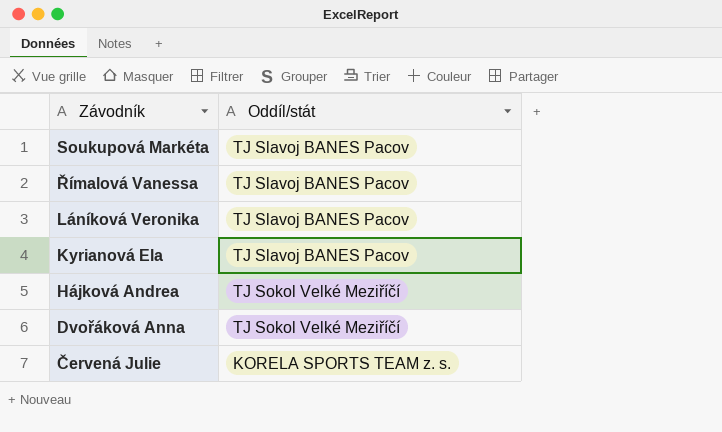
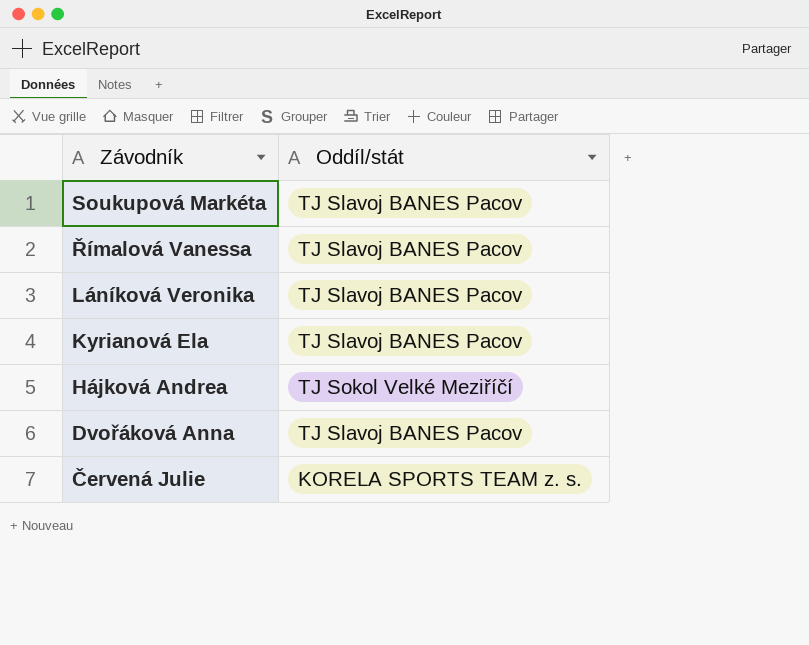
Dvořáková Anna | Oddíl/stát: TJ Sokol Velké Meziříčí -> TJ Slavoj BANES Pacov

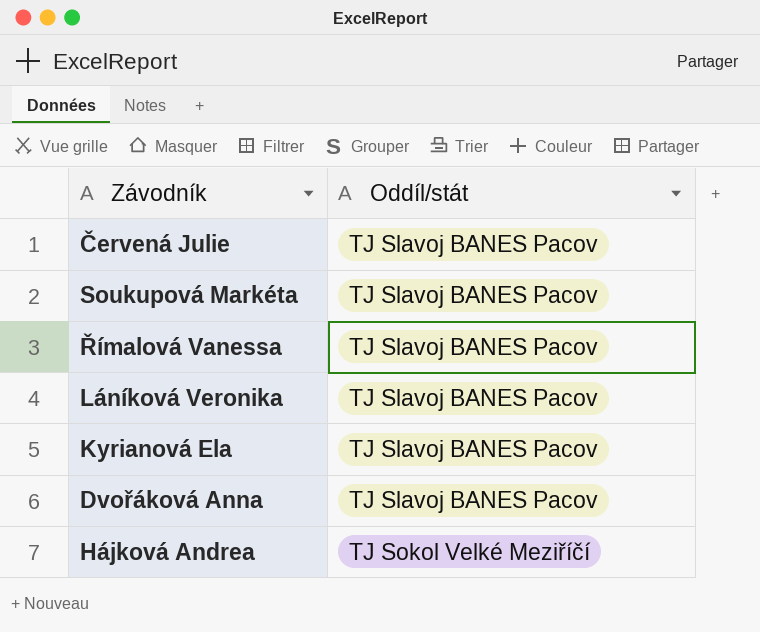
row order: Závodník descending -> Oddíl/stát ascending
Červená Julie | Oddíl/stát: KORELA SPORTS TEAM z. s. -> TJ Slavoj BANES Pacov

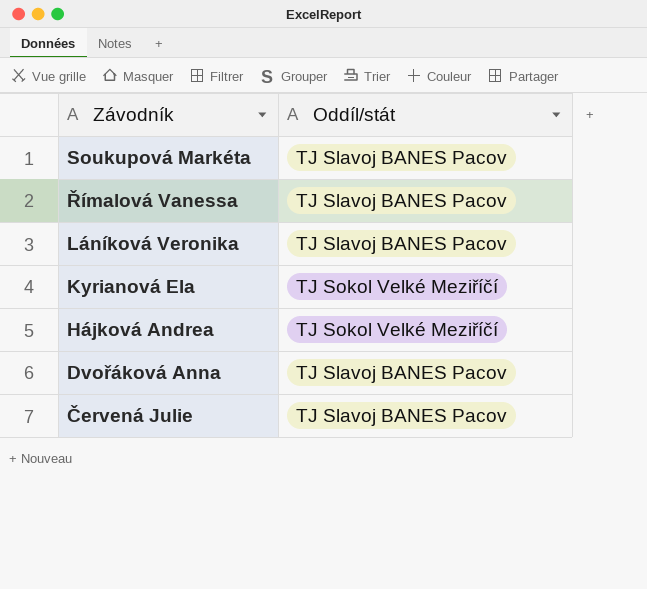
row order: Oddíl/stát ascending -> Závodník descending
Kyrianová Ela | Oddíl/stát: TJ Slavoj BANES Pacov -> TJ Sokol Velké Meziříčí

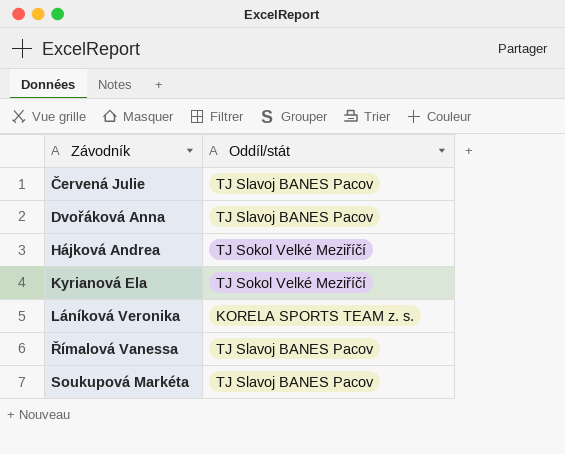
row order: Závodník descending -> Závodník ascending
Láníková Veronika | Oddíl/stát: TJ Slavoj BANES Pacov -> KORELA SPORTS TEAM z. s.

